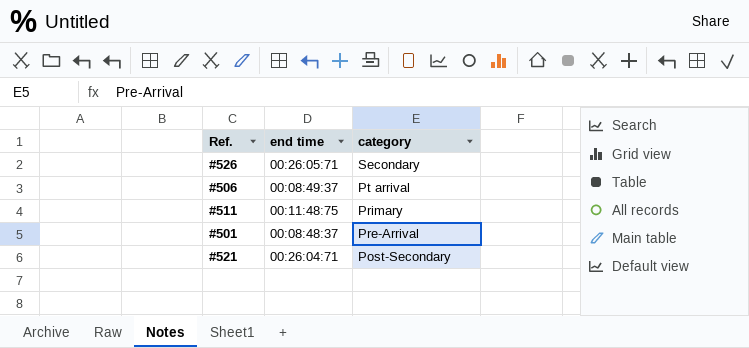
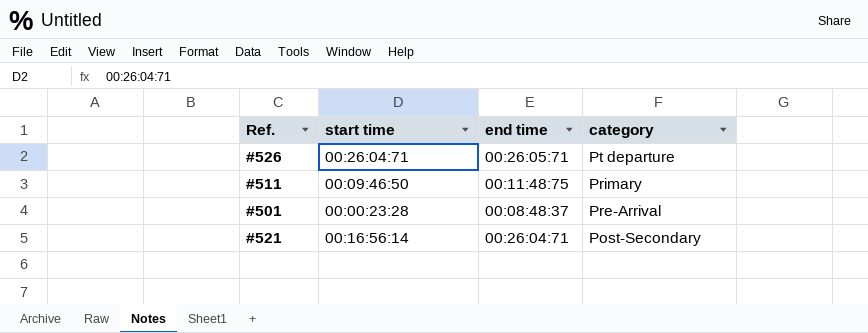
column start time | position: none -> 2
row #506: 00:08:49:37 | Pt arrival -> none
#526 | category: Secondary -> Pt departure

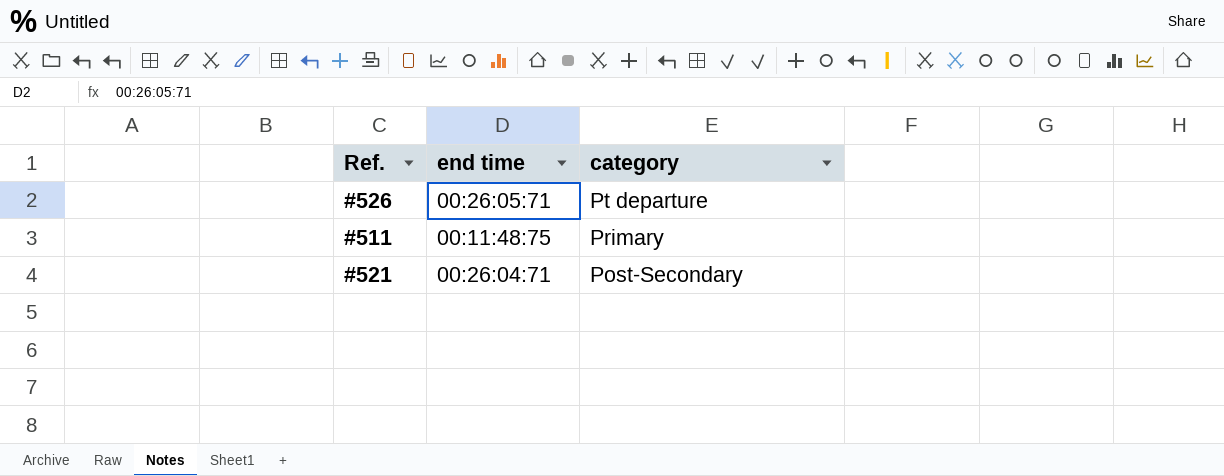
column start time | position: 2 -> none
row #501: 00:00:23:28 | 00:08:48:37 | Pre-Arrival -> none

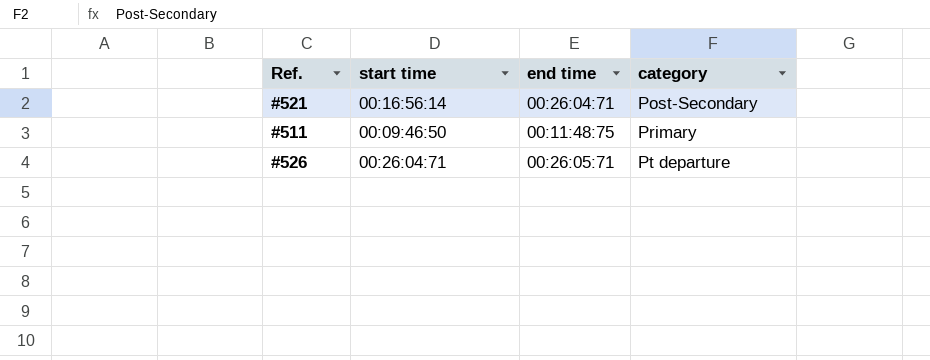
row order: category descending -> category ascending
column start time | position: none -> 2

